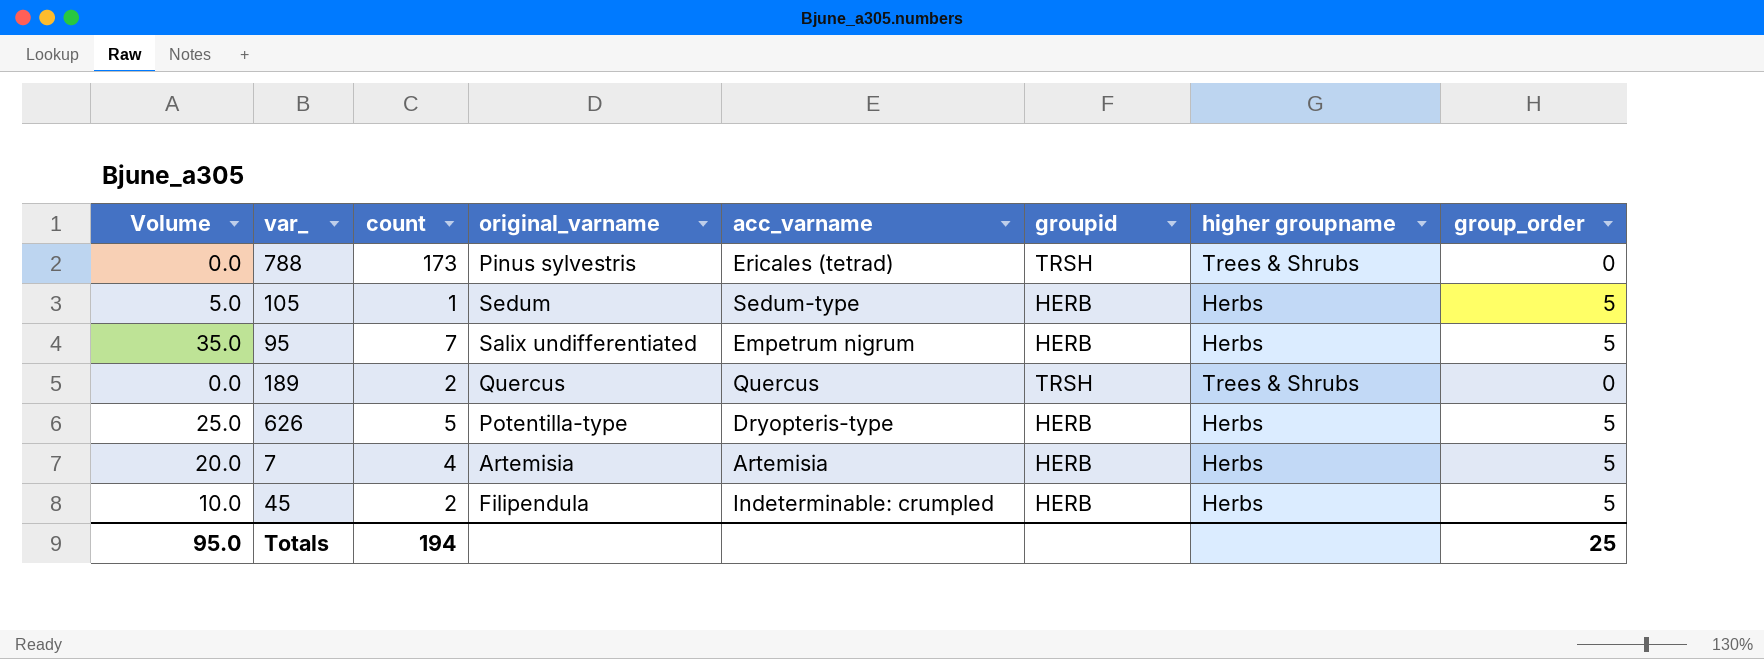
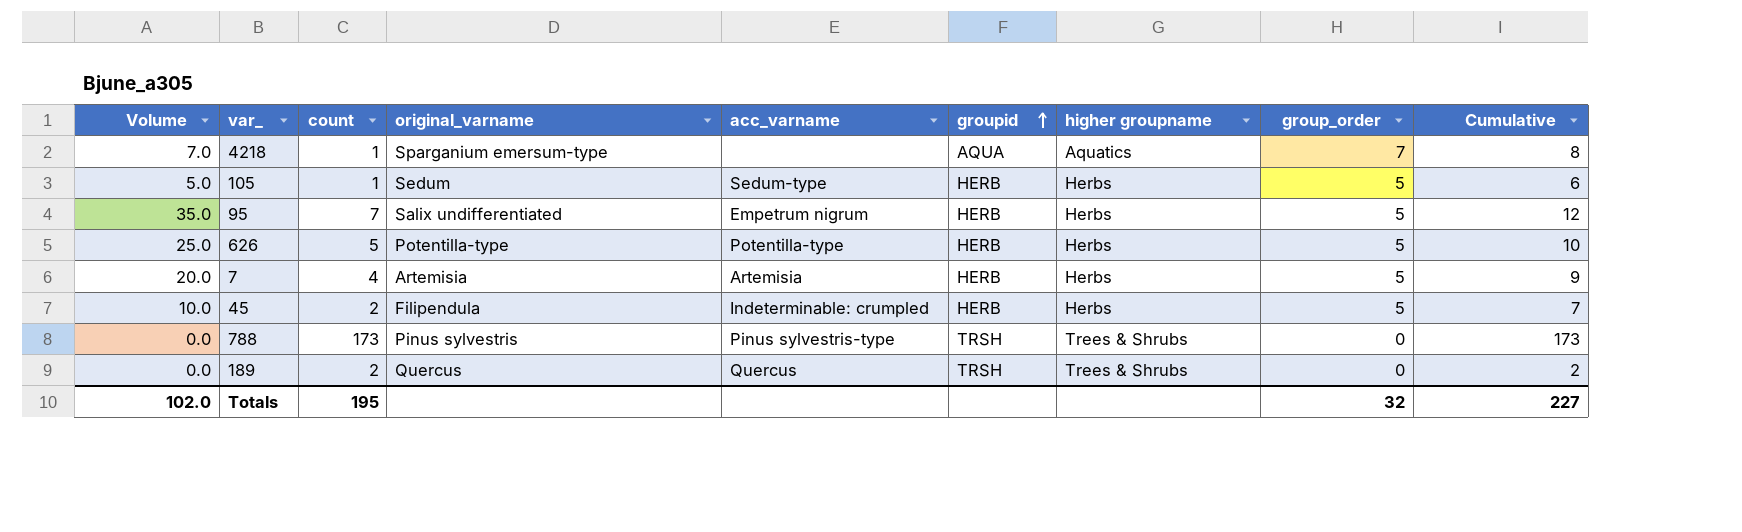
row order: none -> groupid ascending
column Cumulative | formula: none -> [count] + [group_order]
row 4218: none -> 7.0 | 1 | Sparganium emersum-type | none | AQUA | Aquatics | 7 | 8
626 | acc_varname: Dryopteris-type -> Potentilla-type
788 | acc_varname: Ericales (tetrad) -> Pinus sylvestris-type
Totals | Volume: 95.0 -> 102.0
Totals | count: 194 -> 195
Totals | group_order: 25 -> 32

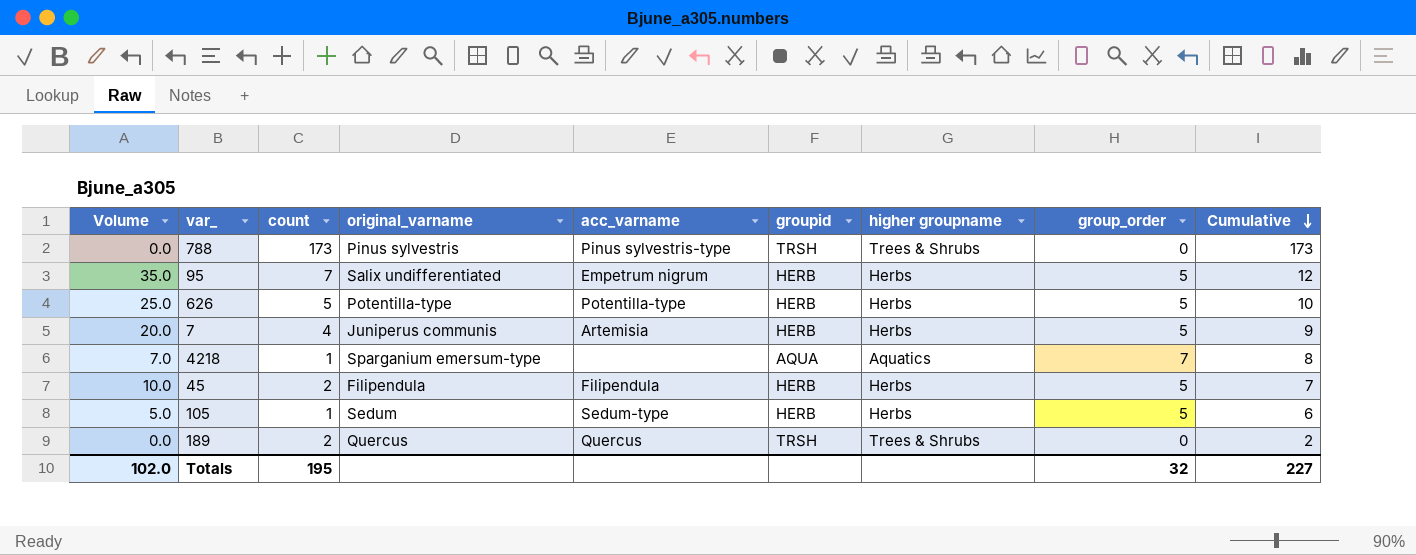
row order: groupid ascending -> Cumulative descending
7 | original_varname: Artemisia -> Juniperus communis
45 | acc_varname: Indeterminable: crumpled -> Filipendula

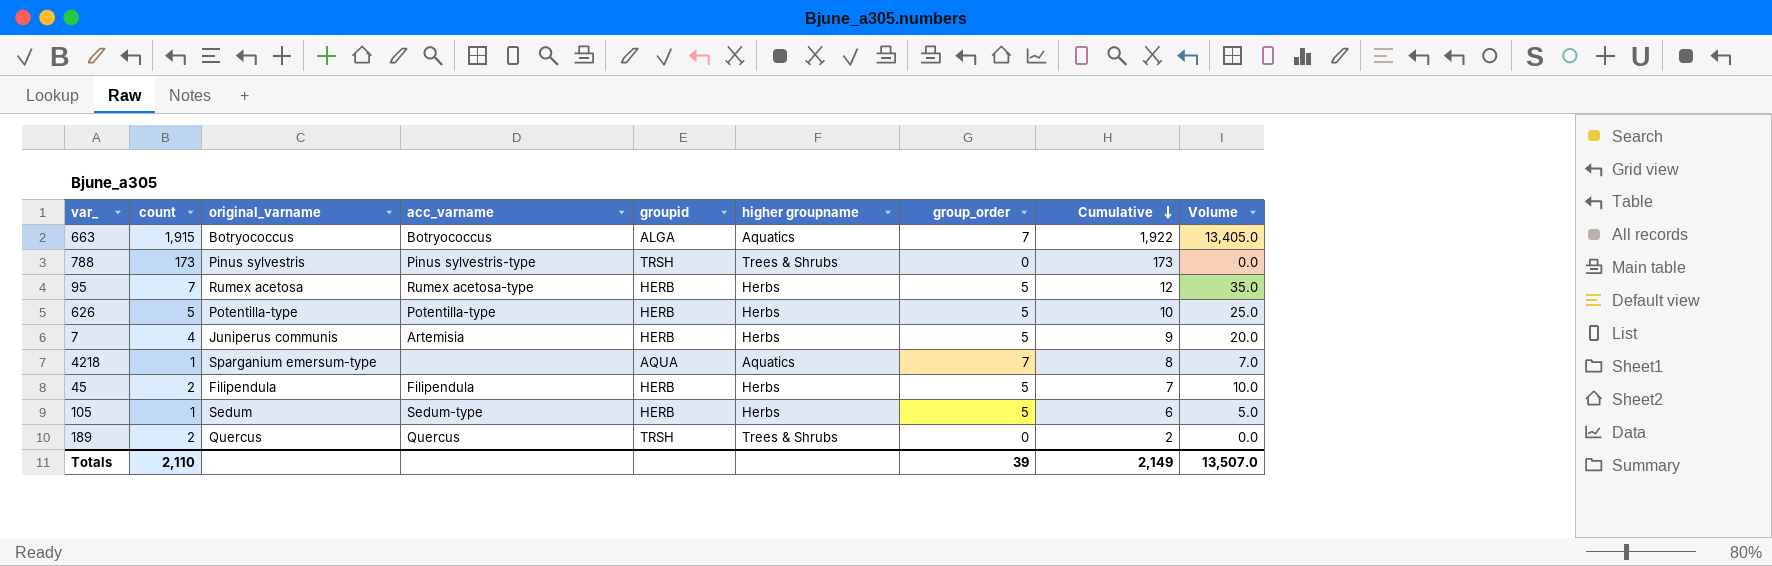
column Volume | position: 1 -> 9
row 663: none -> 1,915 | Botryococcus | Botryococcus | ALGA | Aquatics | 7 | 1,922 | 13,405.0
95 | original_varname: Salix undifferentiated -> Rumex acetosa
95 | acc_varname: Empetrum nigrum -> Rumex acetosa-type
Totals | count: 195 -> 2,110
Totals | group_order: 32 -> 39
Totals | Cumulative: 227 -> 2,149
Totals | Volume: 102.0 -> 13,507.0

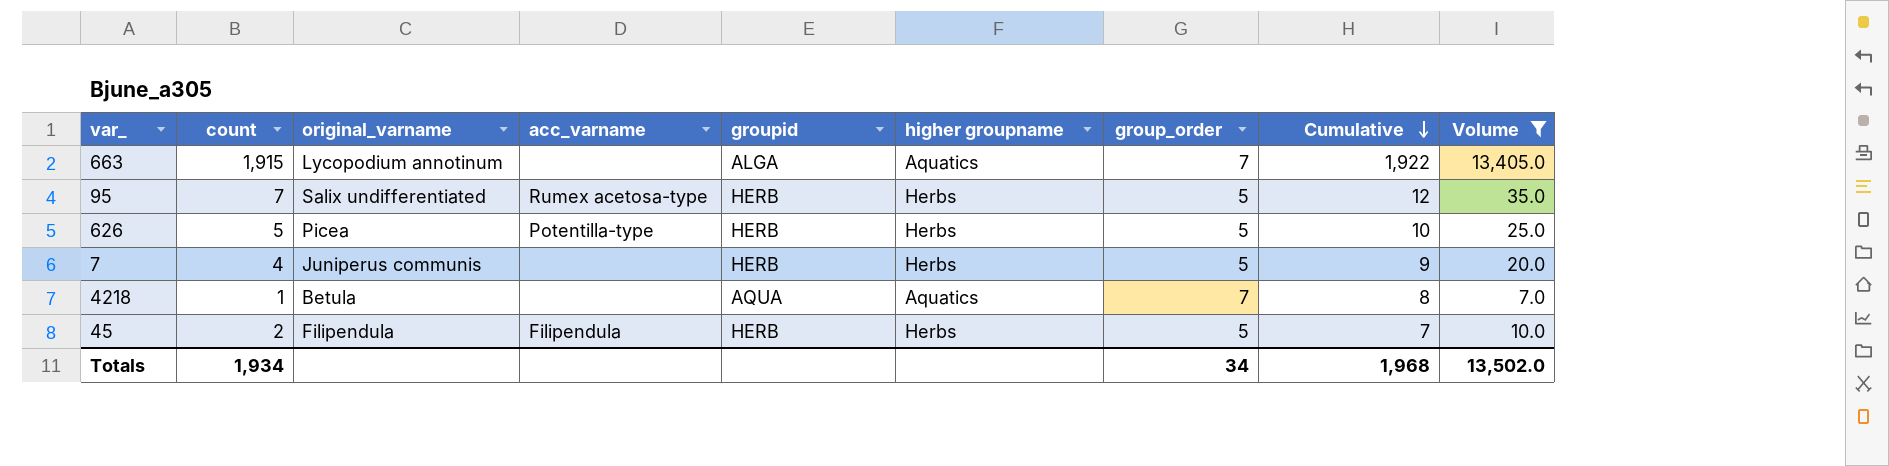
filter: none -> Volume >= 7.0
663 | original_varname: Botryococcus -> Lycopodium annotinum
663 | acc_varname: Botryococcus -> none
95 | original_varname: Rumex acetosa -> Salix undifferentiated
626 | original_varname: Potentilla-type -> Picea
7 | acc_varname: Artemisia -> none
4218 | original_varname: Sparganium emersum-type -> Betula
Totals | count: 2,110 -> 1,934
Totals | group_order: 39 -> 34
Totals | Cumulative: 2,149 -> 1,968
Totals | Volume: 13,507.0 -> 13,502.0

